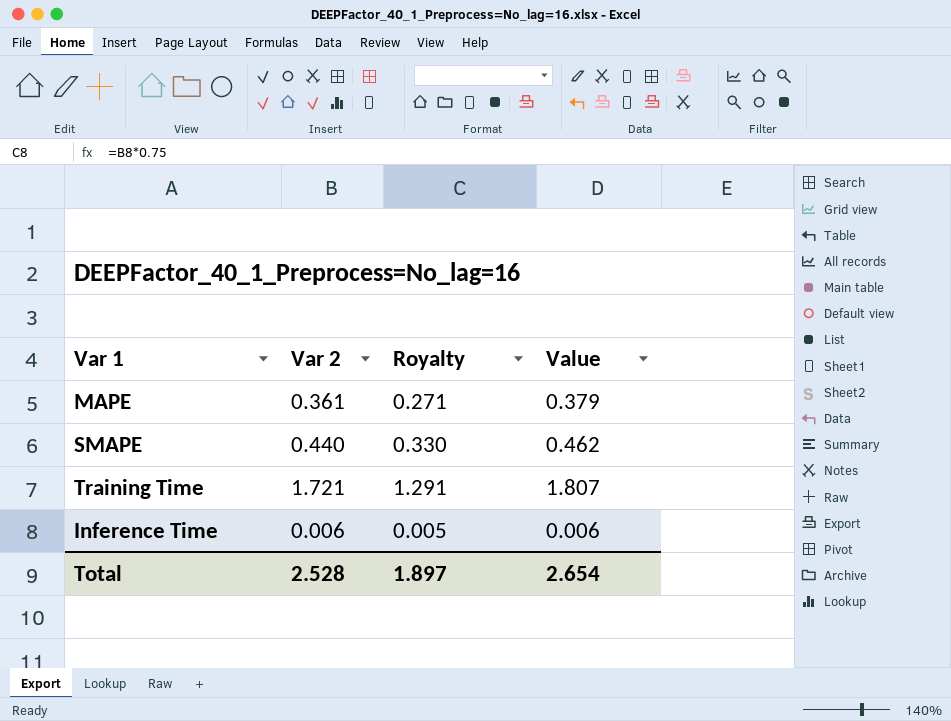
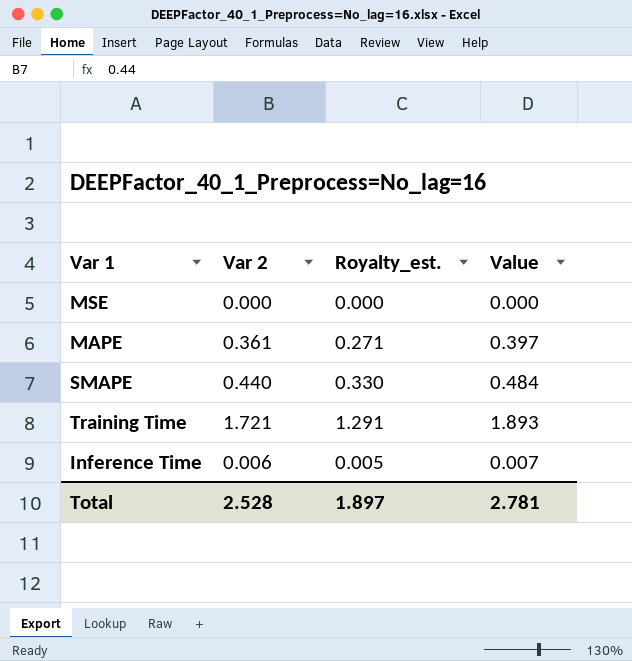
column name: Royalty -> Royalty_est.
column Value | formula: [Var 2] * 1.05 -> [Var 2] * 1.1
row MSE: none -> 0.000 | 0.000 | 0.000
Total | Value: 2.654 -> 2.781

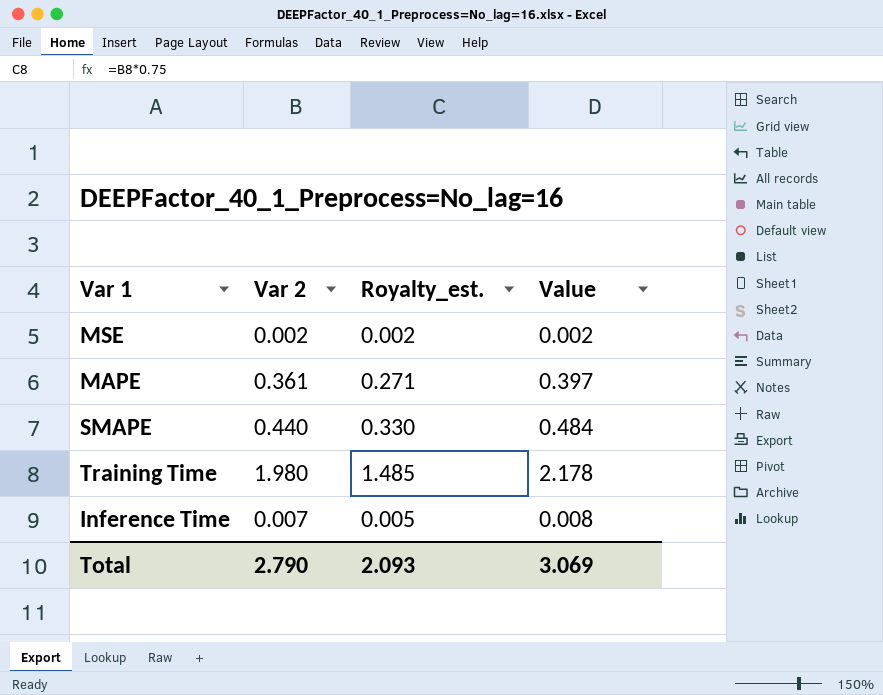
MSE | Var 2: 0.000 -> 0.002
MSE | Royalty_est.: 0.000 -> 0.002
MSE | Value: 0.000 -> 0.002
Training Time | Var 2: 1.721 -> 1.980
Training Time | Royalty_est.: 1.291 -> 1.485
Training Time | Value: 1.893 -> 2.178
Inference Time | Var 2: 0.006 -> 0.007
Inference Time | Value: 0.007 -> 0.008
Total | Var 2: 2.528 -> 2.790
Total | Royalty_est.: 1.897 -> 2.093
Total | Value: 2.781 -> 3.069

